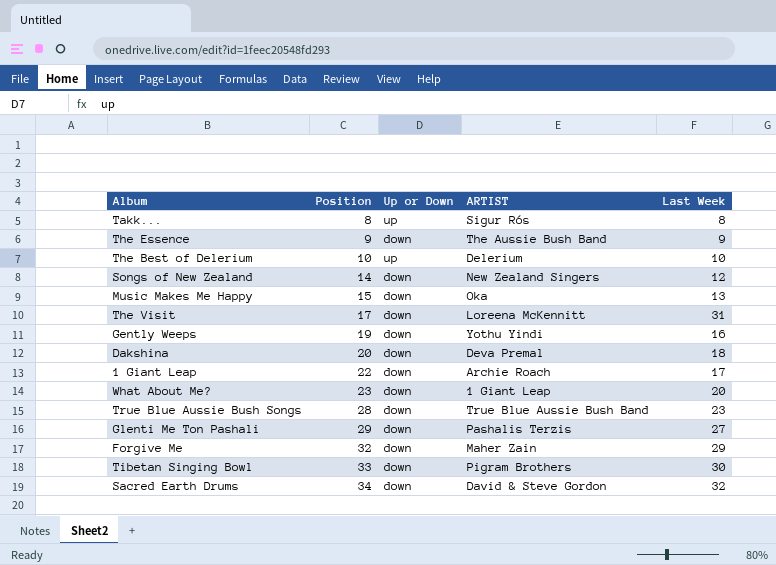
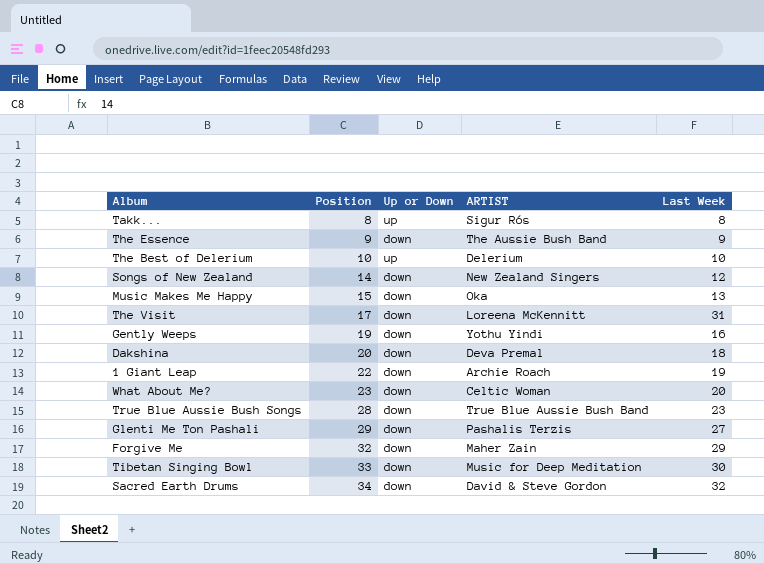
1 Giant Leap | Last Week: 17 -> 19
What About Me? | ARTIST: 1 Giant Leap -> Celtic Woman
Tibetan Singing Bowl | ARTIST: Pigram Brothers -> Music for Deep Meditation

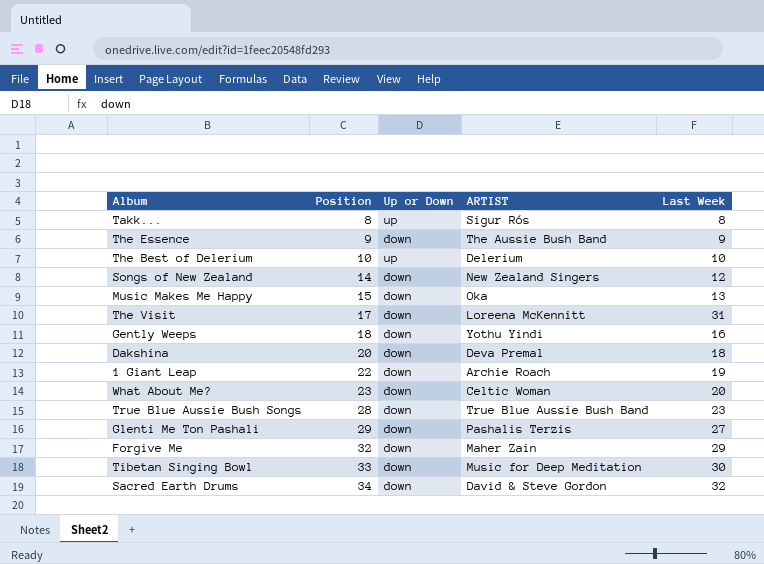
Gently Weeps | Position: 19 -> 18

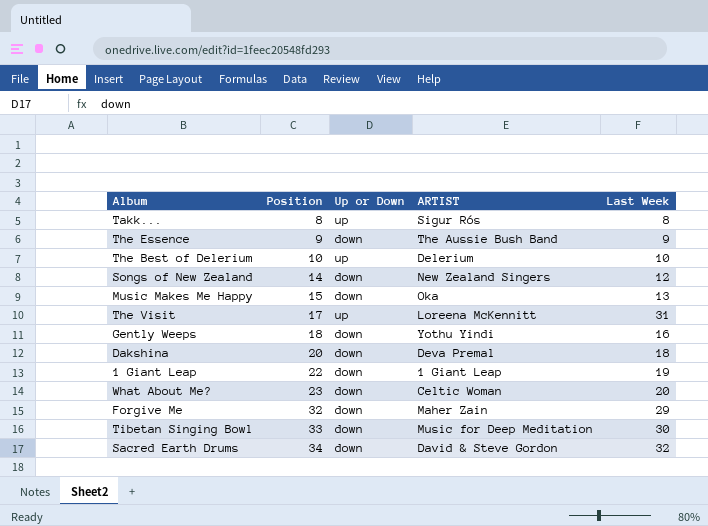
row True Blue Aussie Bush Songs: 28 | down | True Blue Aussie Bush Band | 23 -> none
row Glenti Me Ton Pashali: 29 | down | Pashalis Terzis | 27 -> none
The Visit | Up or Down: down -> up
1 Giant Leap | ARTIST: Archie Roach -> 1 Giant Leap

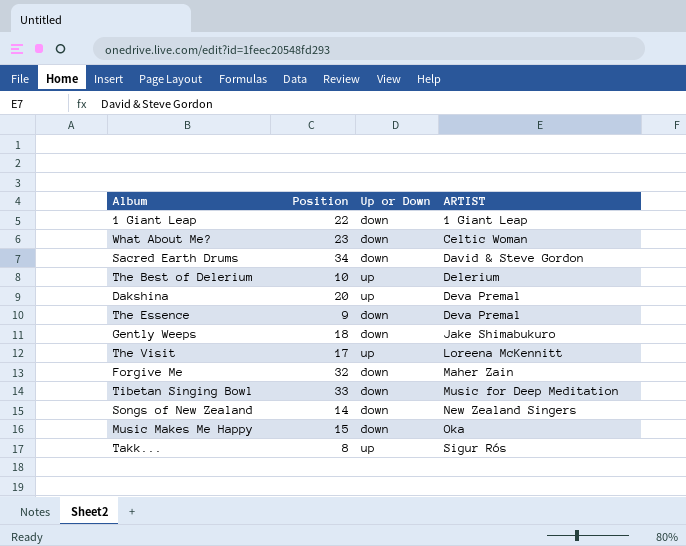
row order: Position ascending -> ARTIST ascending
column Last Week | position: 5 -> none
Dakshina | Up or Down: down -> up
The Essence | ARTIST: The Aussie Bush Band -> Deva Premal
Gently Weeps | ARTIST: Yothu Yindi -> Jake Shimabukuro

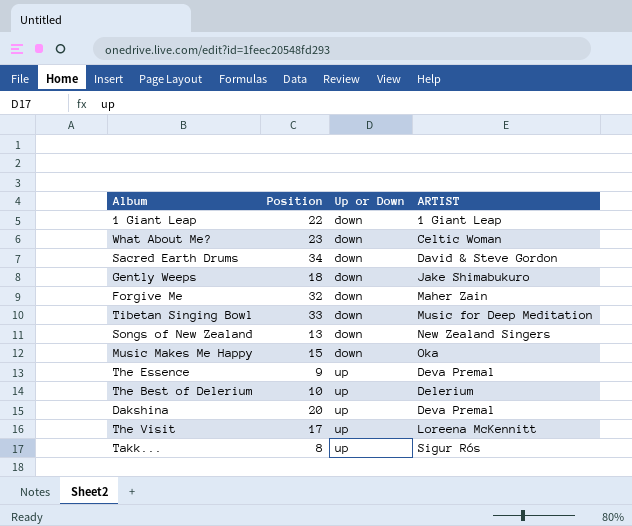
row order: ARTIST ascending -> Up or Down ascending
Songs of New Zealand | Position: 14 -> 13
The Essence | Up or Down: down -> up

